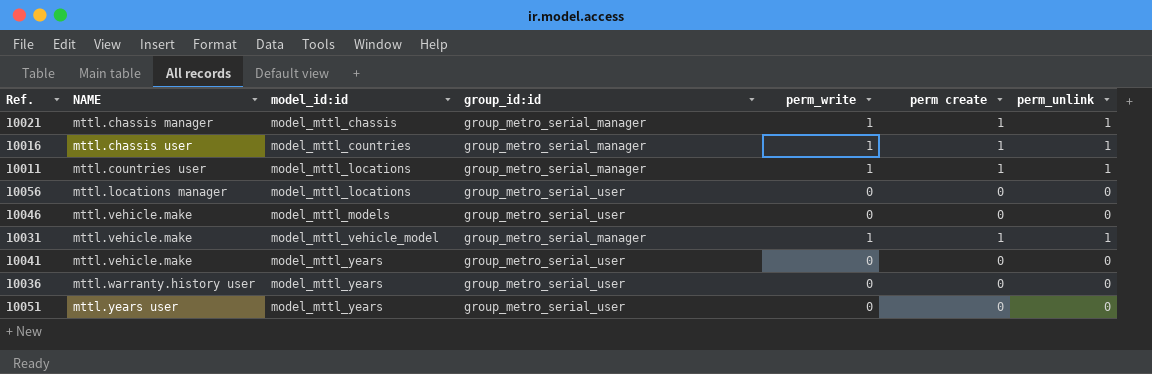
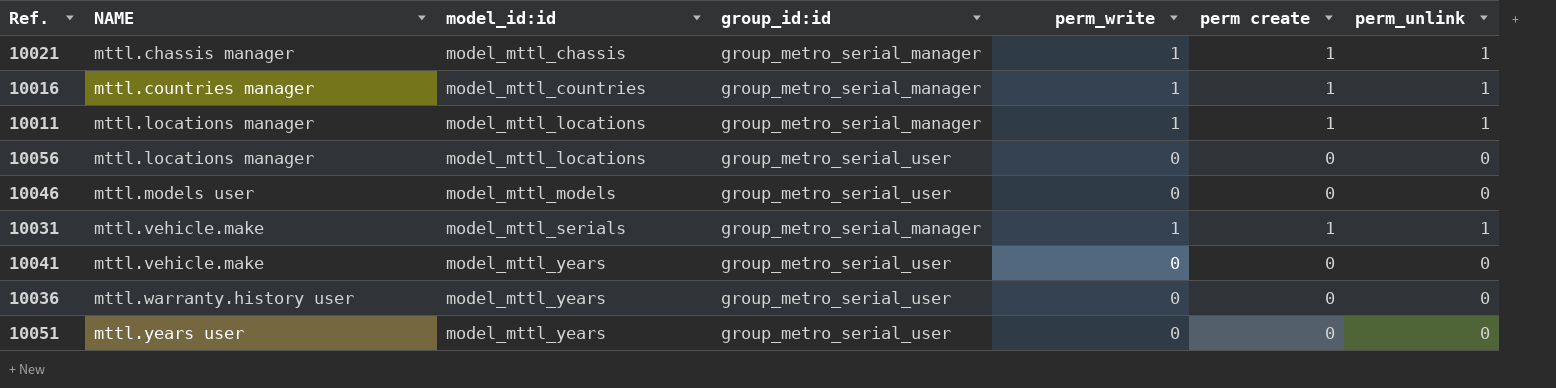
10016 | NAME: mttl.chassis user -> mttl.countries manager
10011 | NAME: mttl.countries user -> mttl.locations manager
10046 | NAME: mttl.vehicle.make -> mttl.models user
10031 | model_id:id: model_mttl_vehicle_model -> model_mttl_serials

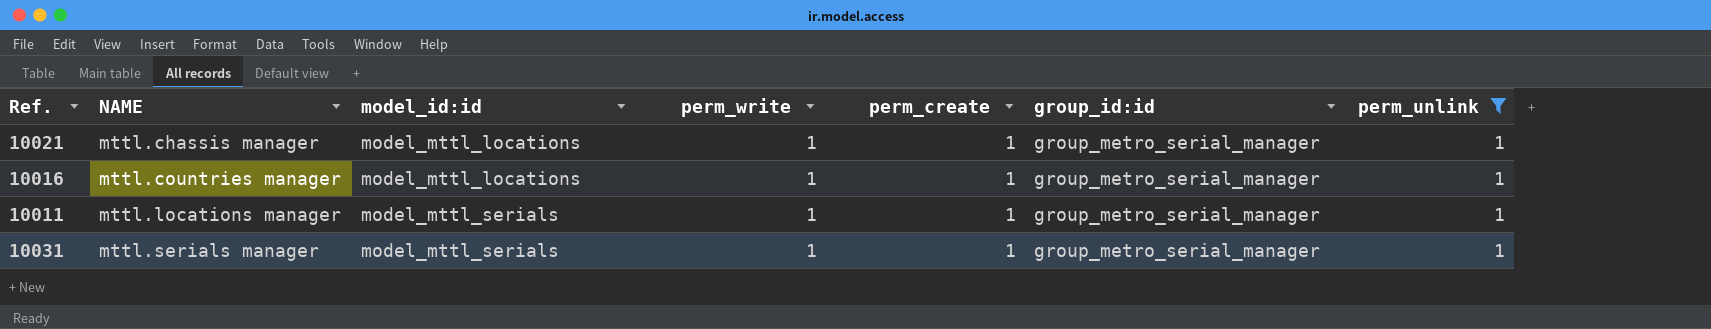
filter: none -> perm_unlink = 1
column name: perm create -> perm_create
column group_id:id | position: 4 -> 6
10021 | model_id:id: model_mttl_chassis -> model_mttl_locations
10016 | model_id:id: model_mttl_countries -> model_mttl_locations
10011 | model_id:id: model_mttl_locations -> model_mttl_serials
10031 | NAME: mttl.vehicle.make -> mttl.serials manager

